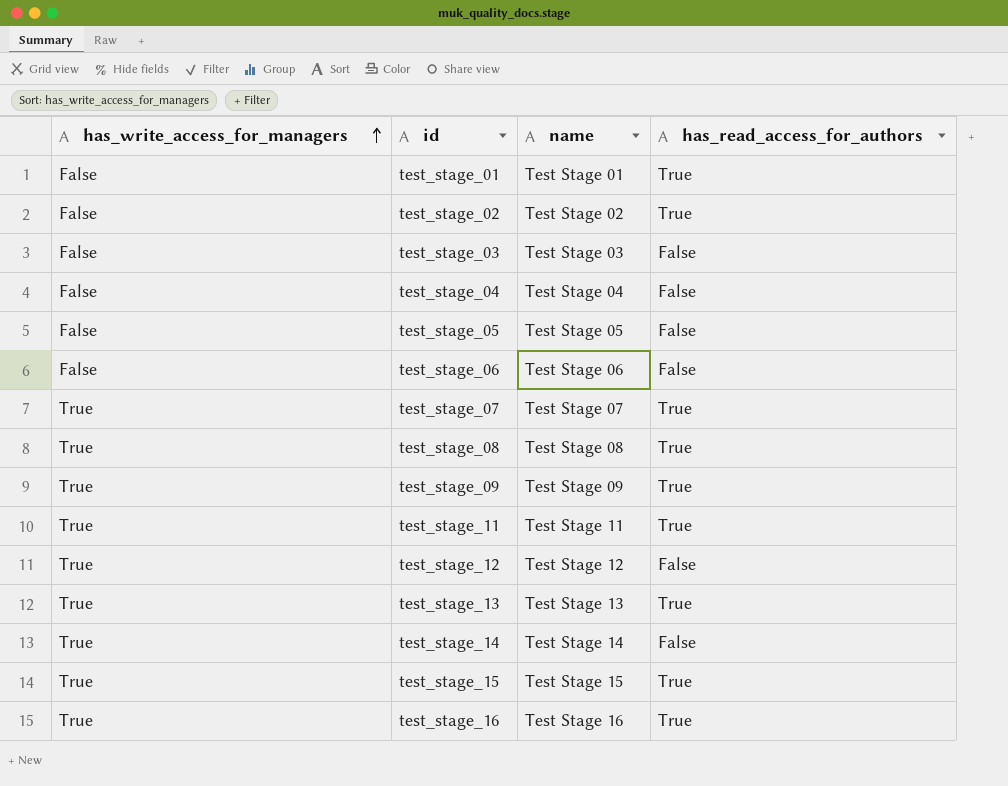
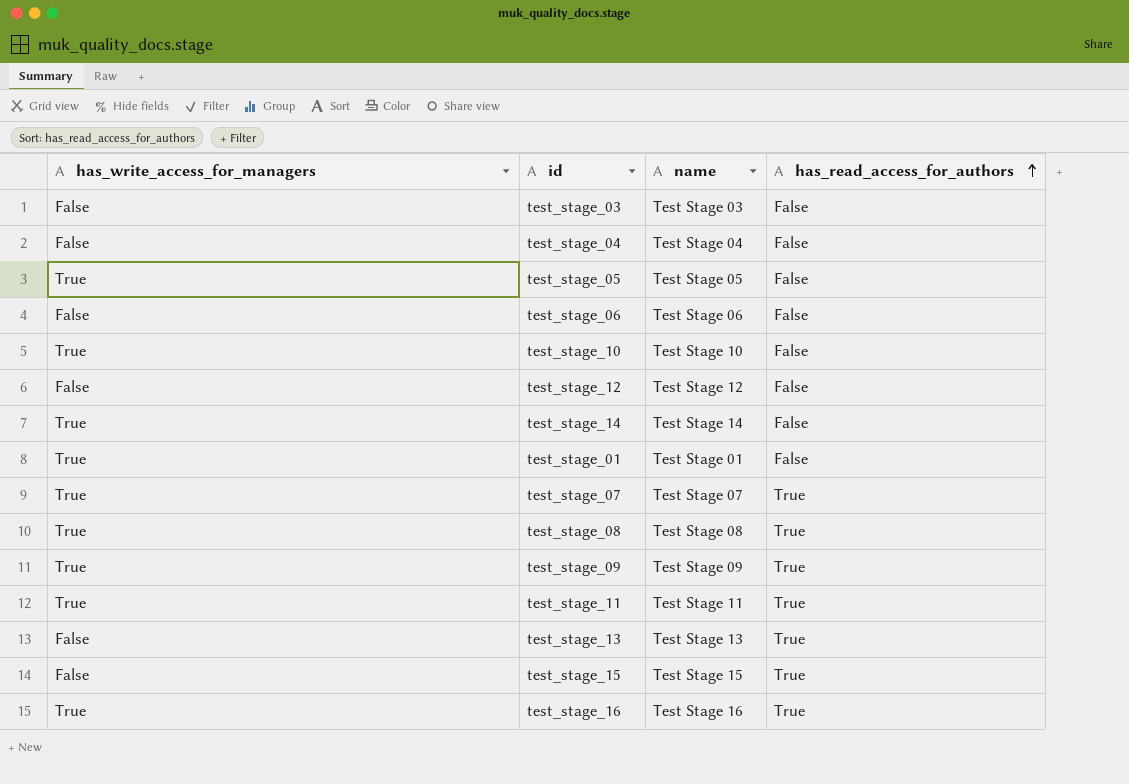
row order: has_write_access_for_managers ascending -> has_read_access_for_authors ascending
row test_stage_02: False | Test Stage 02 | True -> none
test_stage_05 | has_write_access_for_managers: False -> True
row test_stage_10: none -> True | Test Stage 10 | False
test_stage_12 | has_write_access_for_managers: True -> False
test_stage_01 | has_write_access_for_managers: False -> True
test_stage_01 | has_read_access_for_authors: True -> False
test_stage_13 | has_write_access_for_managers: True -> False
test_stage_15 | has_write_access_for_managers: True -> False

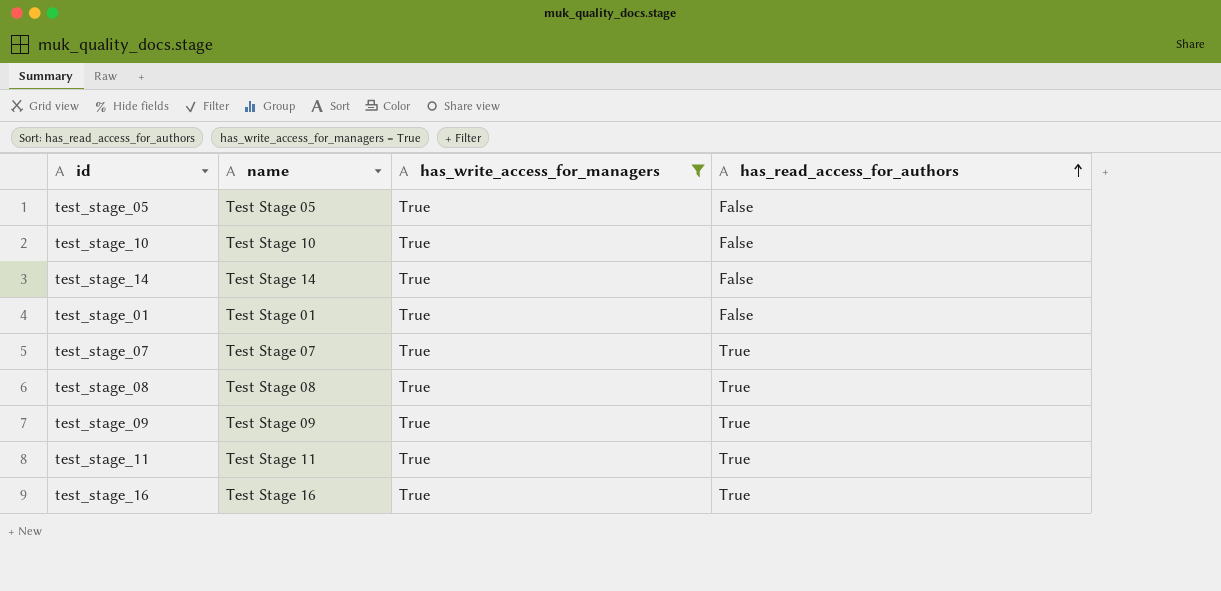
filter: none -> has_write_access_for_managers = True
column has_write_access_for_managers | position: 1 -> 3

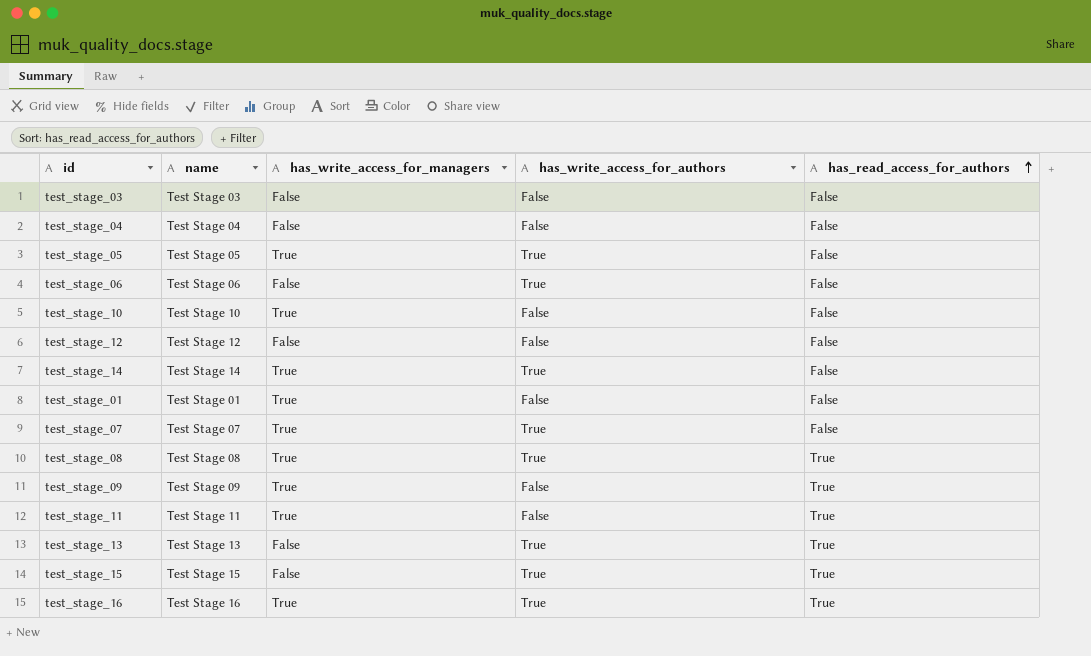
filter: has_write_access_for_managers = True -> none
column has_write_access_for_authors | position: none -> 4
test_stage_07 | has_read_access_for_authors: True -> False

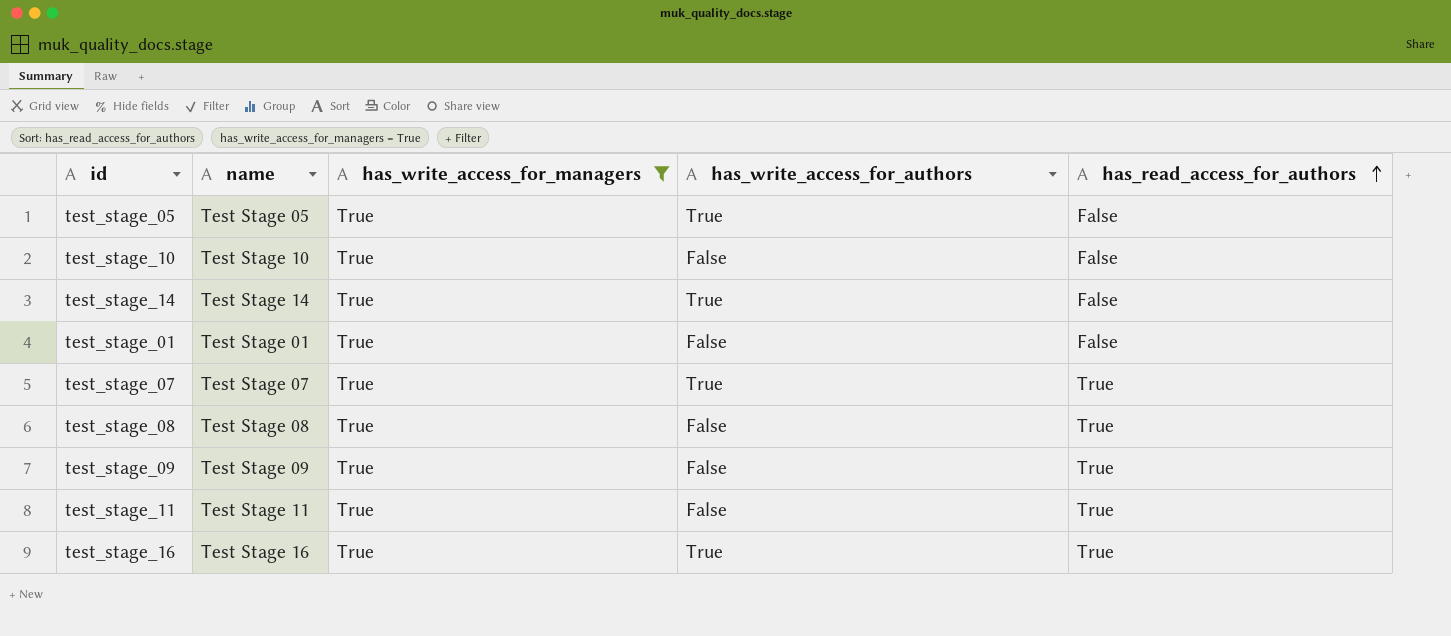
filter: none -> has_write_access_for_managers = True
test_stage_07 | has_read_access_for_authors: False -> True
test_stage_08 | has_write_access_for_authors: True -> False

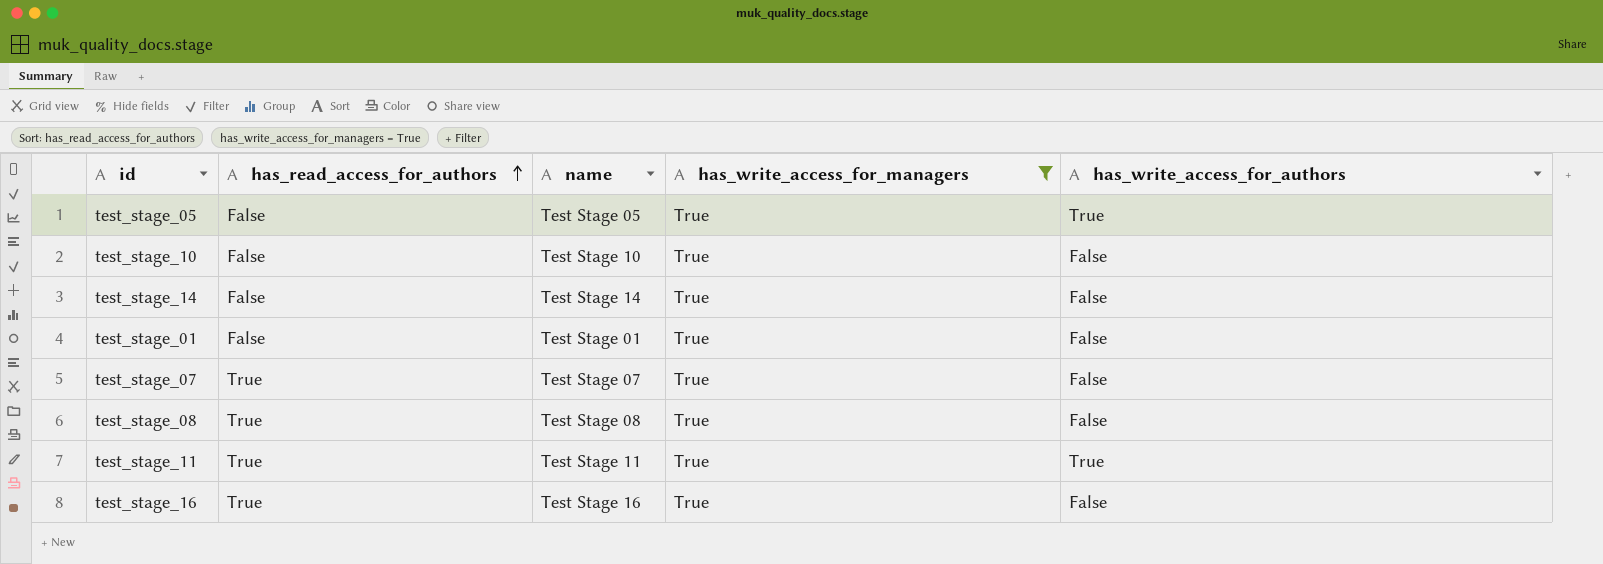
column has_read_access_for_authors | position: 5 -> 2
row test_stage_09: Test Stage 09 | True | False | True -> none
test_stage_14 | has_write_access_for_authors: True -> False
test_stage_07 | has_write_access_for_authors: True -> False
test_stage_11 | has_write_access_for_authors: False -> True
test_stage_16 | has_write_access_for_authors: True -> False

